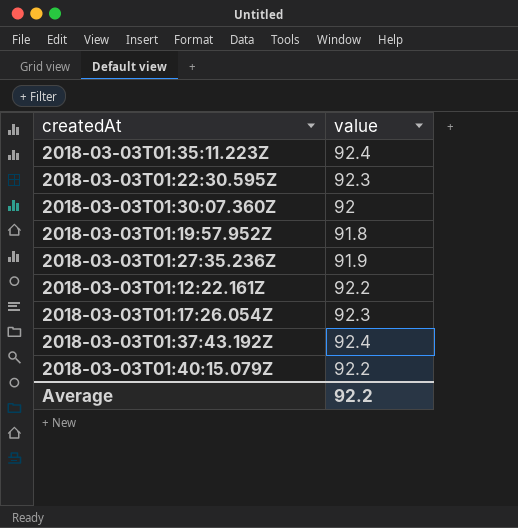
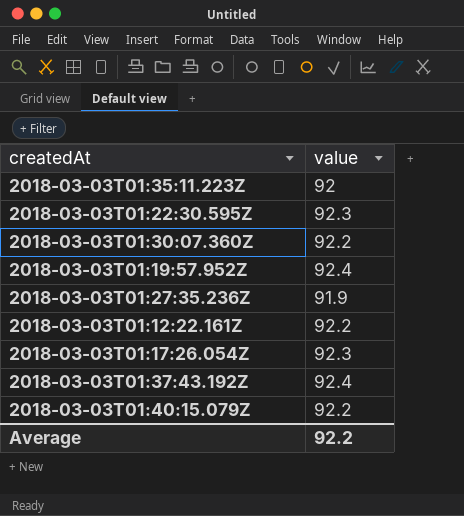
2018-03-03T01:35:11.223Z | value: 92.4 -> 92
2018-03-03T01:30:07.360Z | value: 92 -> 92.2
2018-03-03T01:19:57.952Z | value: 91.8 -> 92.4

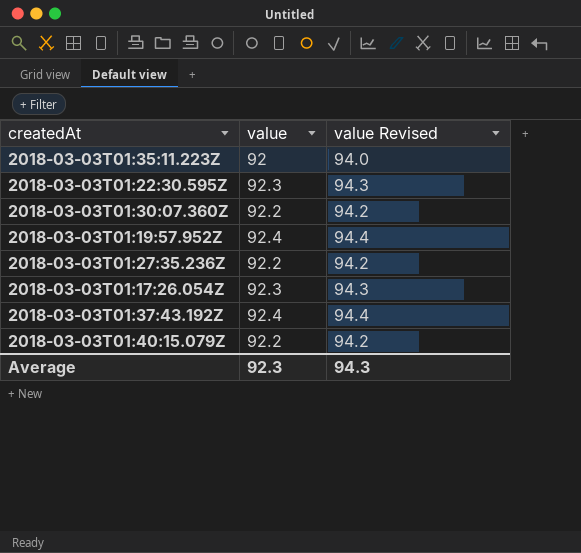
column value Revised | formula: none -> [value] + 2
row 2018-03-03T01:12:22.161Z: 92.2 -> none
2018-03-03T01:27:35.236Z | value: 91.9 -> 92.2
Average | value: 92.2 -> 92.3

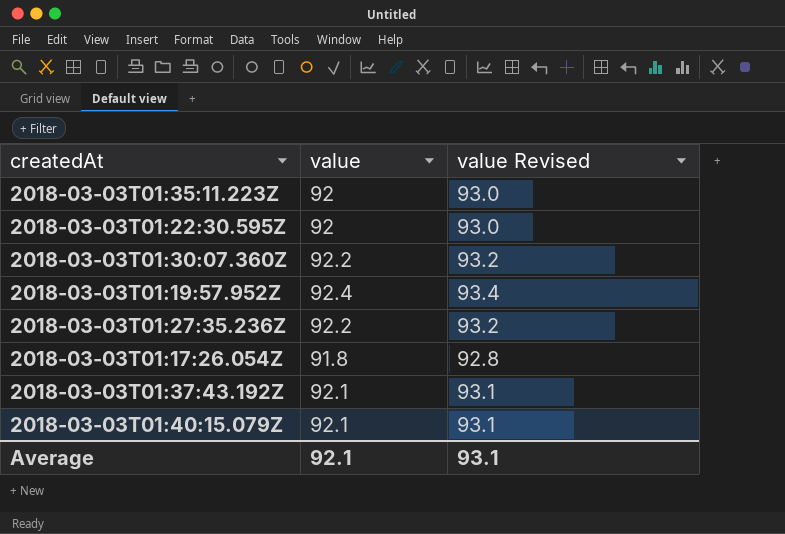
column value Revised | formula: [value] + 2 -> [value] + 1
2018-03-03T01:22:30.595Z | value: 92.3 -> 92
2018-03-03T01:17:26.054Z | value: 92.3 -> 91.8
2018-03-03T01:37:43.192Z | value: 92.4 -> 92.1
2018-03-03T01:40:15.079Z | value: 92.2 -> 92.1
Average | value: 92.3 -> 92.1
Average | value Revised: 94.3 -> 93.1

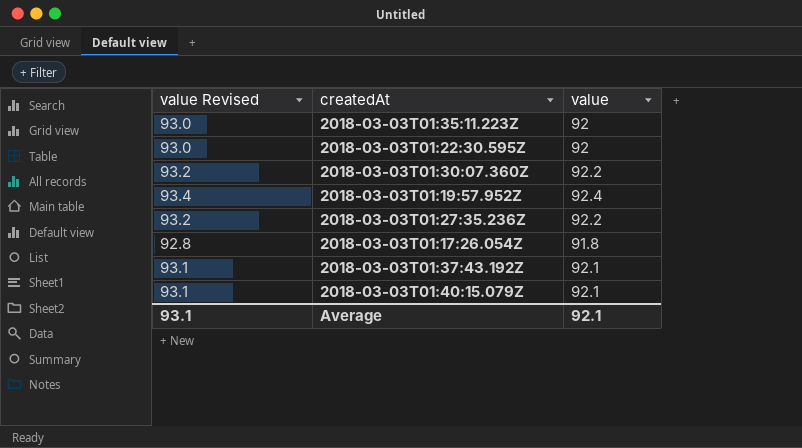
column value Revised | position: 3 -> 1

